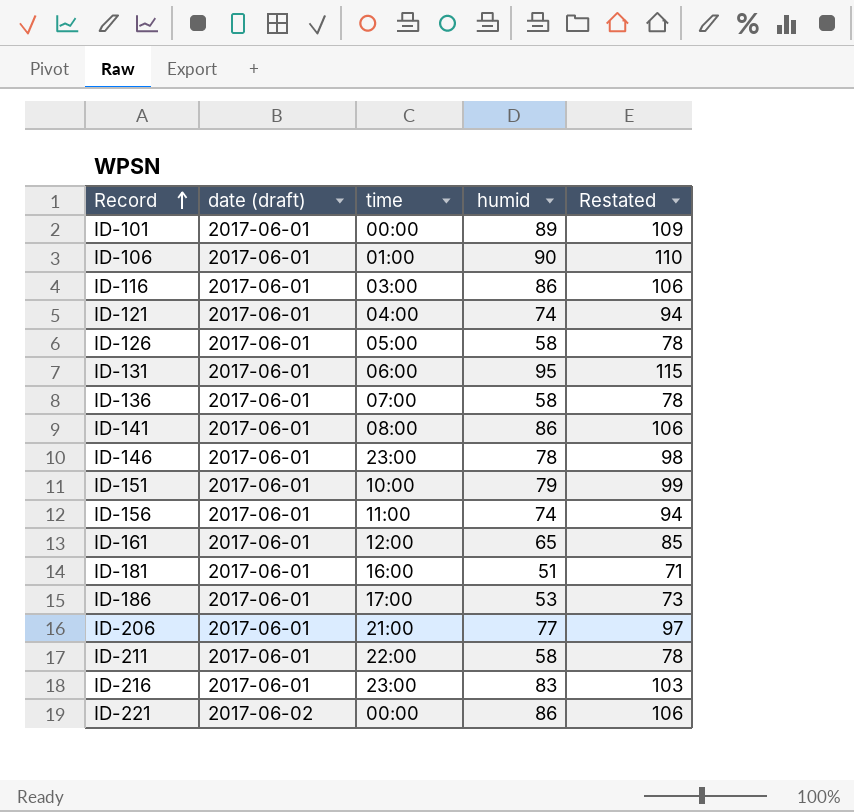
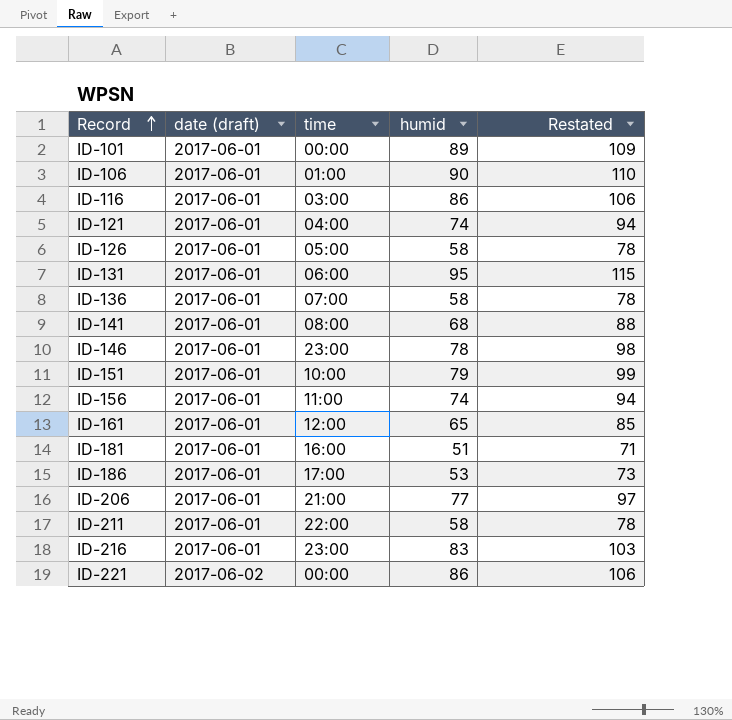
ID-141 | humid: 86 -> 68
ID-141 | Restated: 106 -> 88

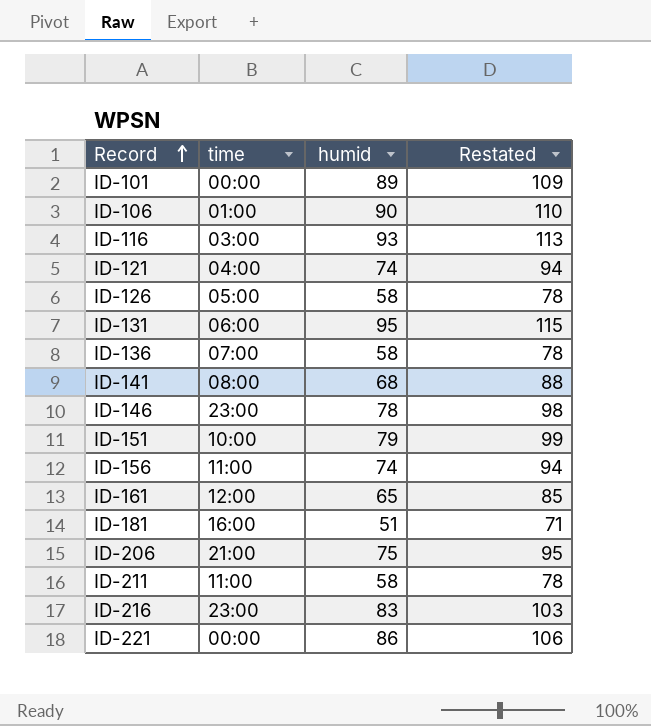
column date (draft) | position: 2 -> none
row ID-186: 2017-06-01 | 17:00 | 53 | 73 -> none
ID-116 | humid: 86 -> 93
ID-116 | Restated: 106 -> 113
ID-206 | humid: 77 -> 75
ID-206 | Restated: 97 -> 95
ID-211 | time: 22:00 -> 11:00

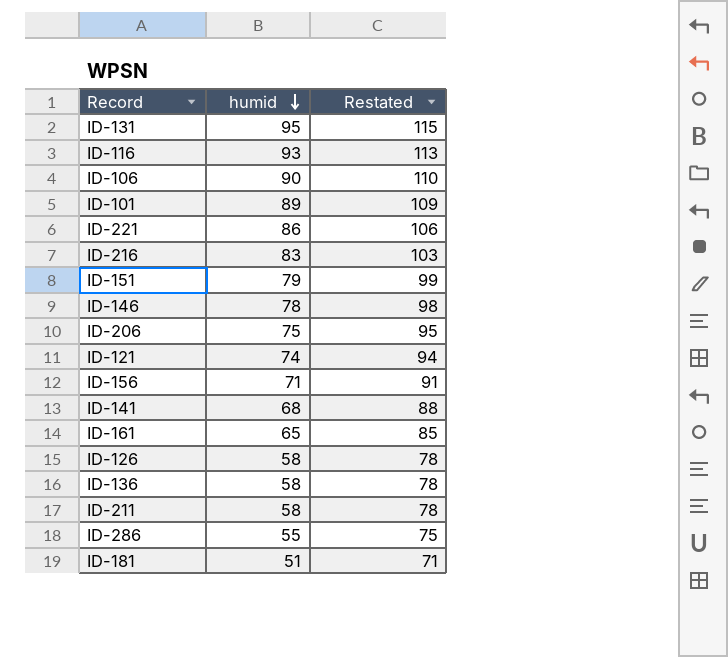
row order: Record ascending -> humid descending
column time | position: 2 -> none
ID-156 | humid: 74 -> 71
ID-156 | Restated: 94 -> 91
row ID-286: none -> 55 | 75

